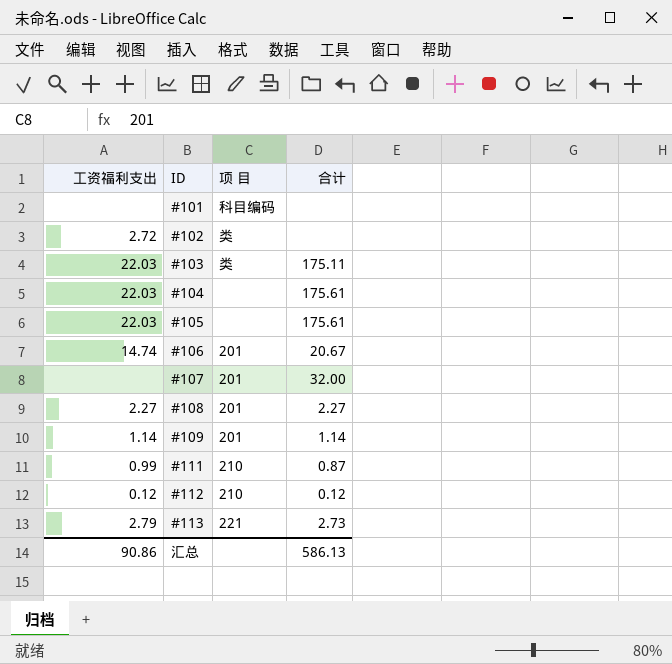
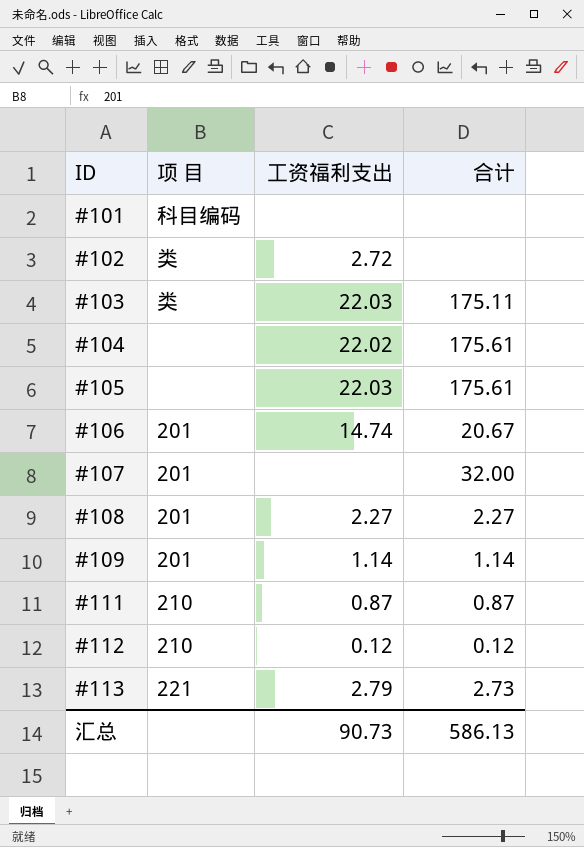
column 工资福利支出 | position: 1 -> 3
#104 | 工资福利支出: 22.03 -> 22.02
#111 | 工资福利支出: 0.99 -> 0.87
汇总 | 工资福利支出: 90.86 -> 90.73

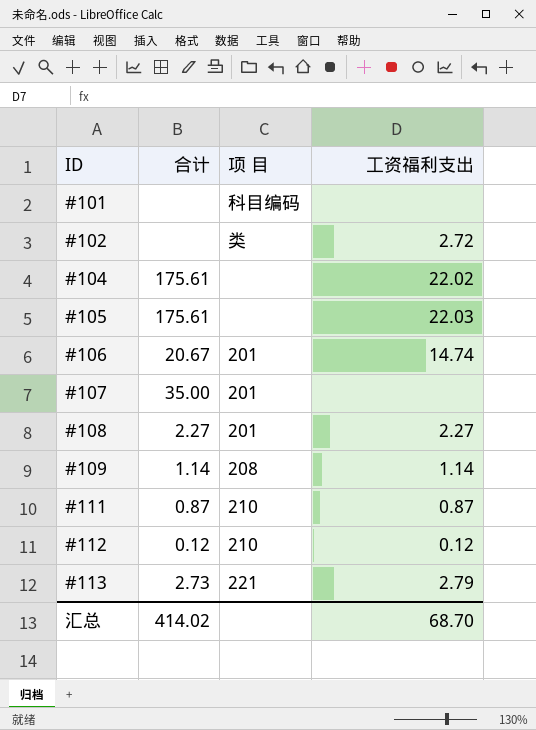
column 合计 | position: 4 -> 2
row #103: 类 | 22.03 | 175.11 -> none
#107 | 合计: 32.00 -> 35.00
#109 | 项 目: 201 -> 208
汇总 | 合计: 586.13 -> 414.02
汇总 | 工资福利支出: 90.73 -> 68.70

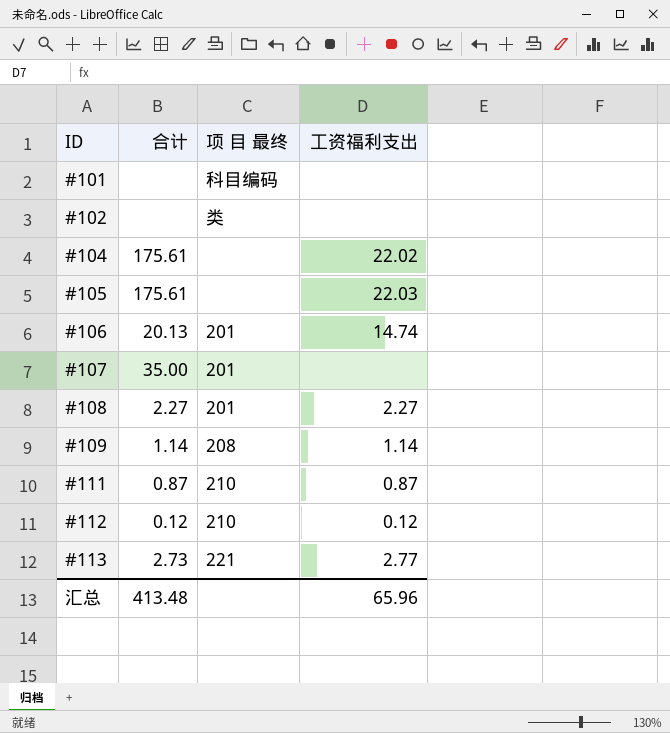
column name: 项 目 -> 项 目 最终
#102 | 工资福利支出: 2.72 -> none
#106 | 合计: 20.67 -> 20.13
#113 | 工资福利支出: 2.79 -> 2.77
汇总 | 合计: 414.02 -> 413.48
汇总 | 工资福利支出: 68.70 -> 65.96

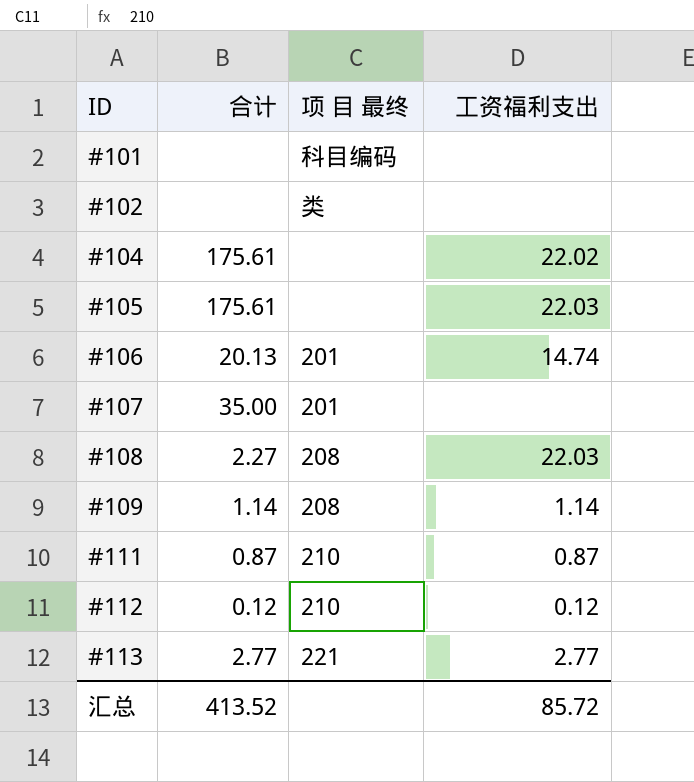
#108 | 项 目 最终: 201 -> 208
#108 | 工资福利支出: 2.27 -> 22.03
#113 | 合计: 2.73 -> 2.77
汇总 | 合计: 413.48 -> 413.52
汇总 | 工资福利支出: 65.96 -> 85.72

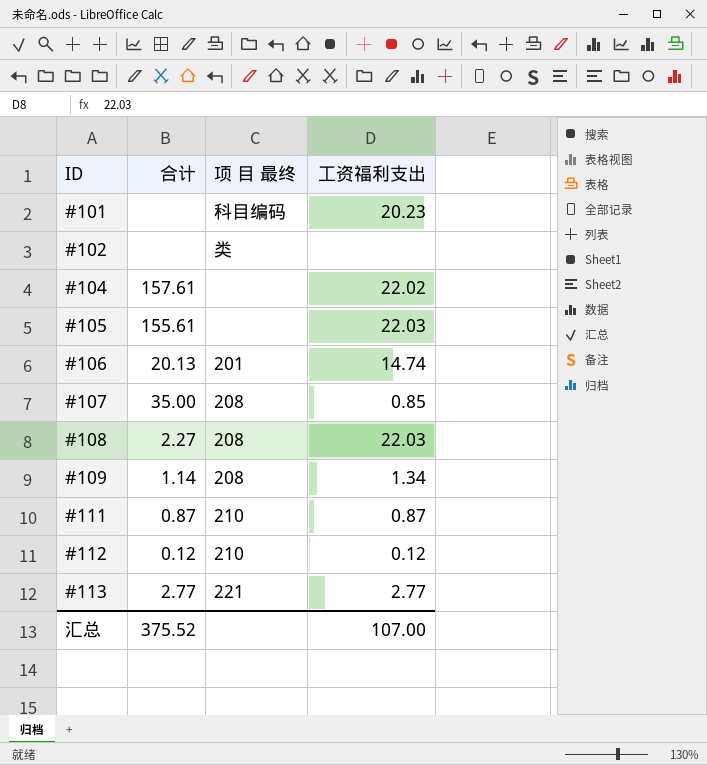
#101 | 工资福利支出: none -> 20.23
#104 | 合计: 175.61 -> 157.61
#105 | 合计: 175.61 -> 155.61
#107 | 项 目 最终: 201 -> 208
#107 | 工资福利支出: none -> 0.85
#109 | 工资福利支出: 1.14 -> 1.34
汇总 | 合计: 413.52 -> 375.52
汇总 | 工资福利支出: 85.72 -> 107.00

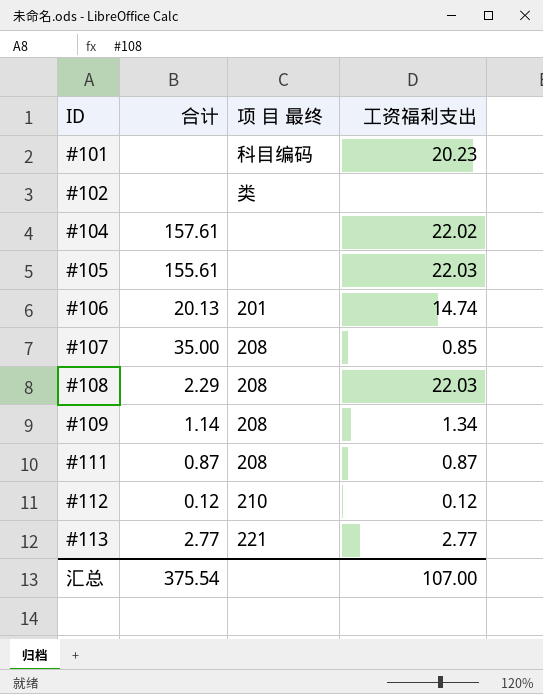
#108 | 合计: 2.27 -> 2.29
#111 | 项 目 最终: 210 -> 208
汇总 | 合计: 375.52 -> 375.54

